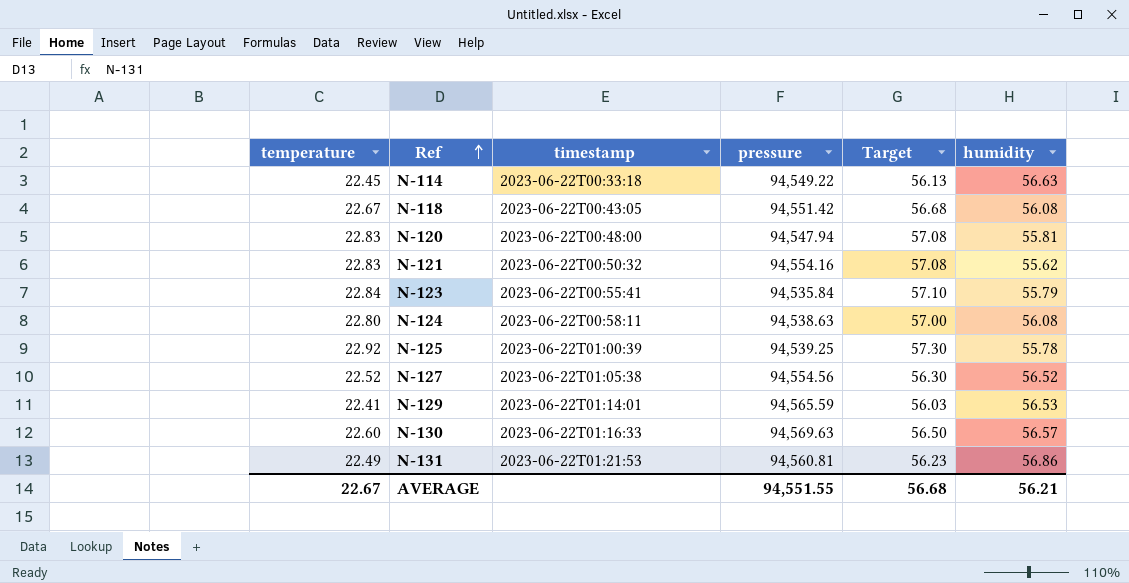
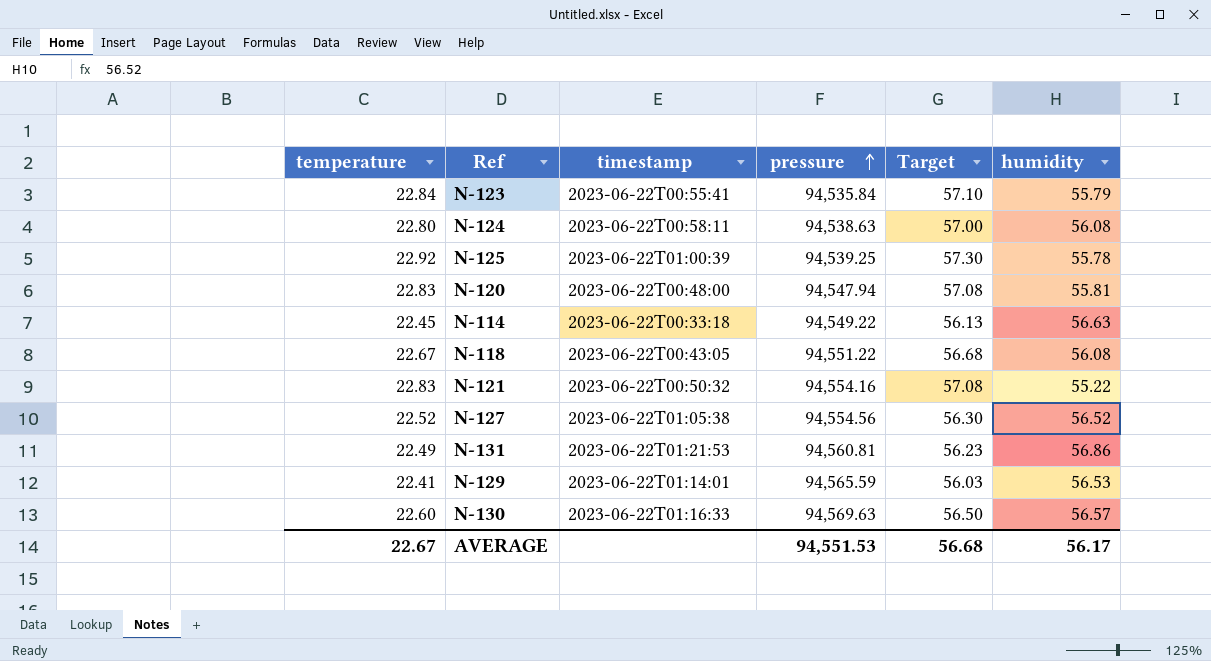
row order: Ref ascending -> pressure ascending
N-118 | pressure: 94,551.42 -> 94,551.22
N-121 | humidity: 55.62 -> 55.22
AVERAGE | pressure: 94,551.55 -> 94,551.53
AVERAGE | humidity: 56.21 -> 56.17

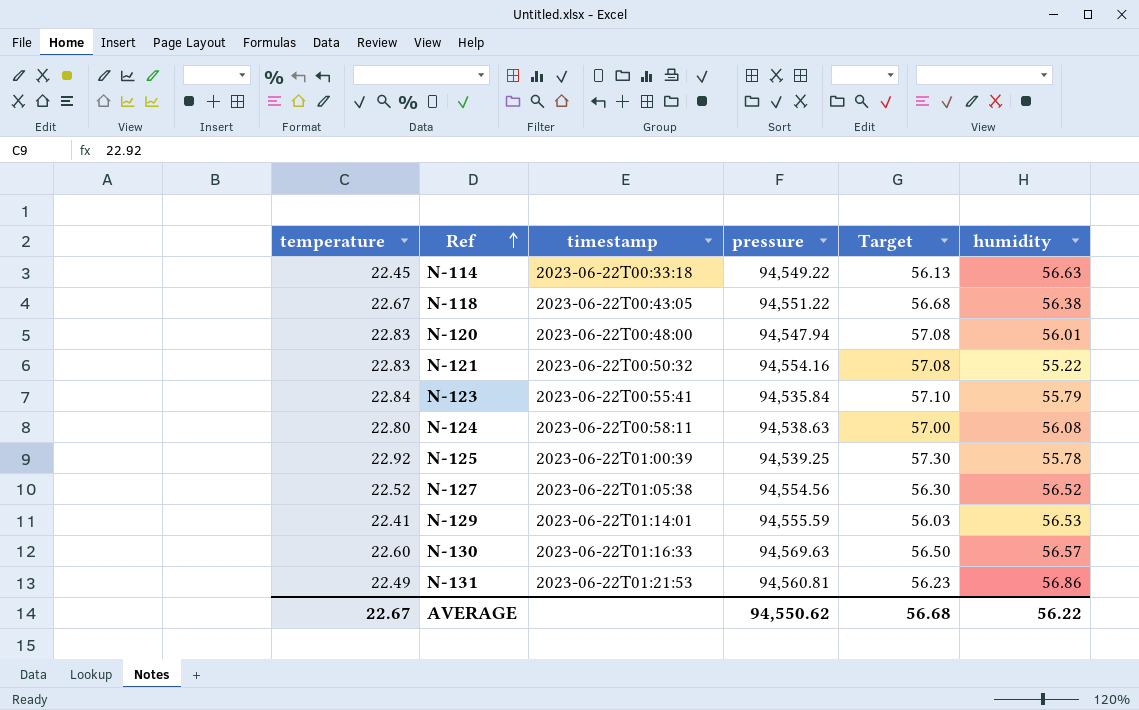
row order: pressure ascending -> Ref ascending
N-118 | humidity: 56.08 -> 56.38
N-120 | humidity: 55.81 -> 56.01
N-129 | pressure: 94,565.59 -> 94,555.59
AVERAGE | pressure: 94,551.53 -> 94,550.62
AVERAGE | humidity: 56.17 -> 56.22

